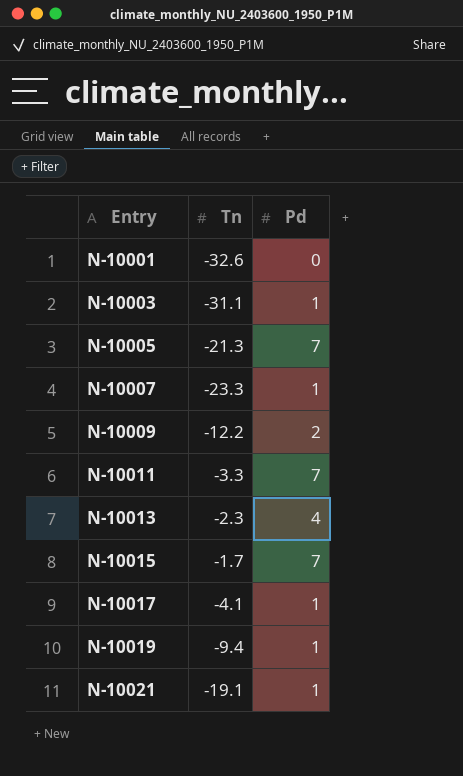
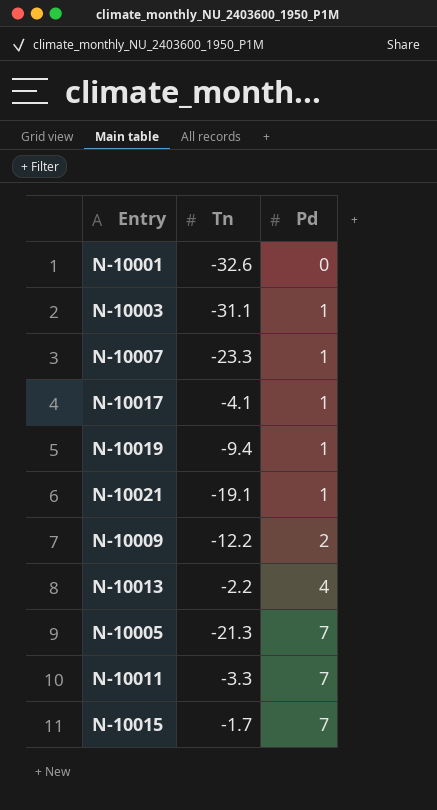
row order: Entry ascending -> Pd ascending
N-10013 | Tn: -2.3 -> -2.2

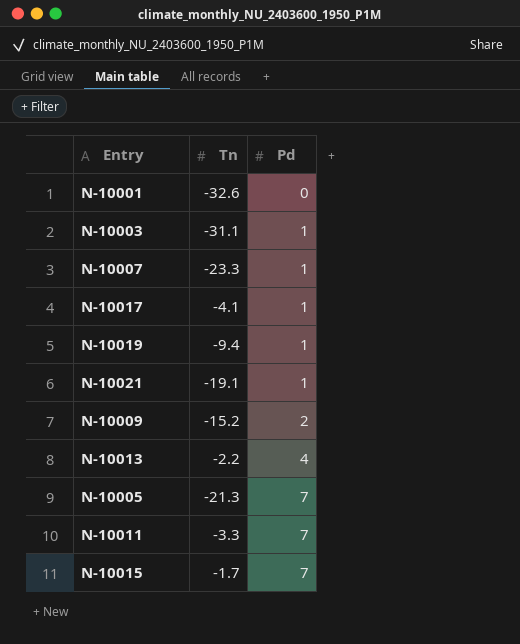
N-10009 | Tn: -12.2 -> -15.2

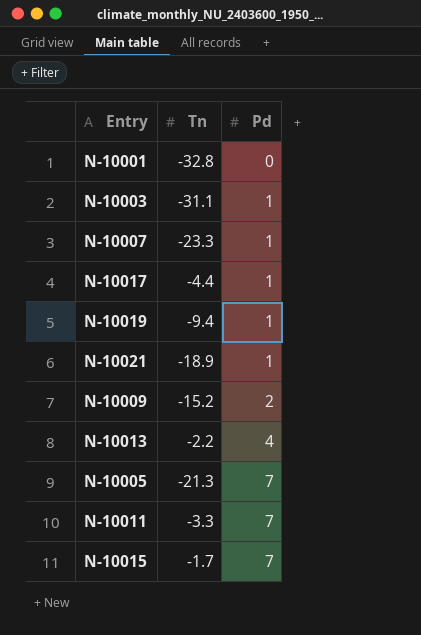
N-10001 | Tn: -32.6 -> -32.8
N-10017 | Tn: -4.1 -> -4.4
N-10021 | Tn: -19.1 -> -18.9

